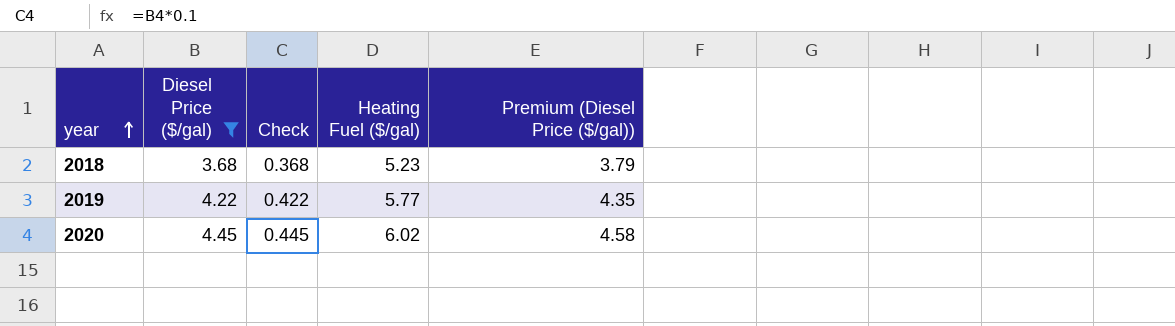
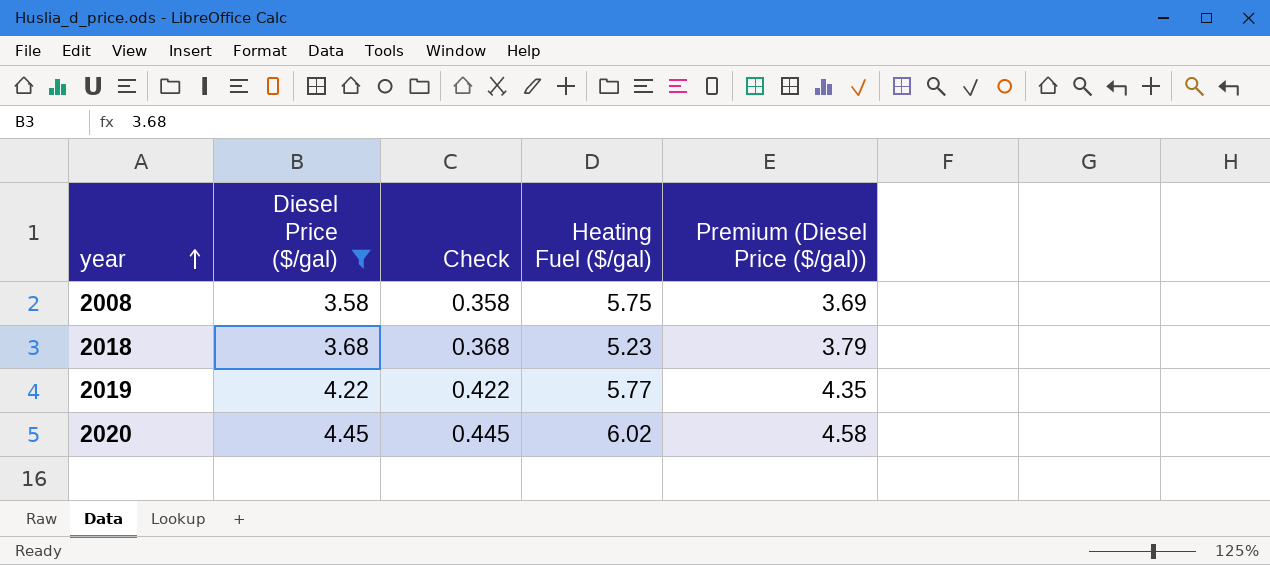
row 2008: none -> 3.58 | 0.358 | 5.75 | 3.69

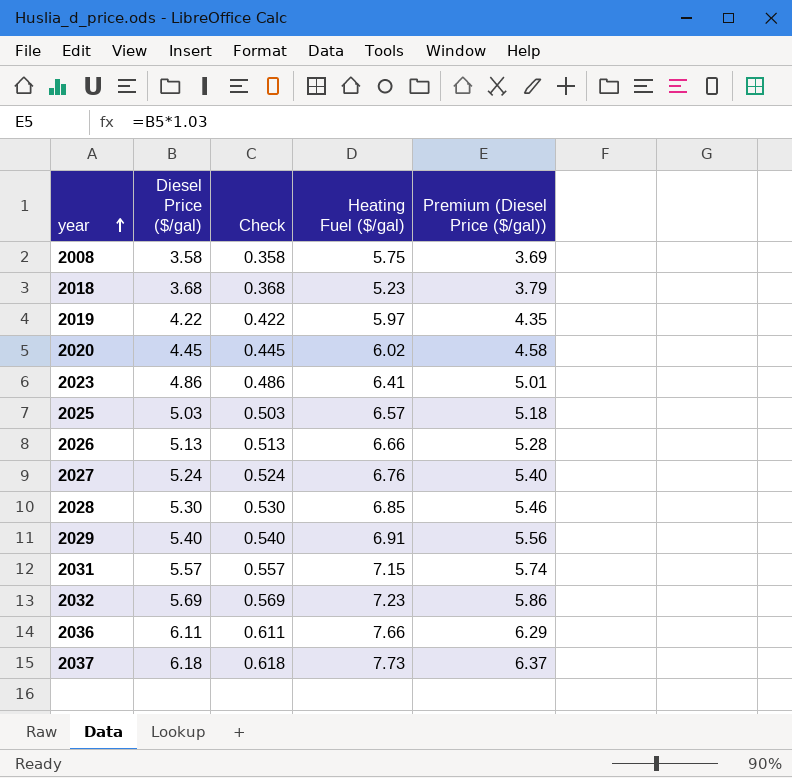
filter: Diesel Price ($/gal) <= 4.45 -> none
2019 | Heating Fuel ($/gal): 5.77 -> 5.97

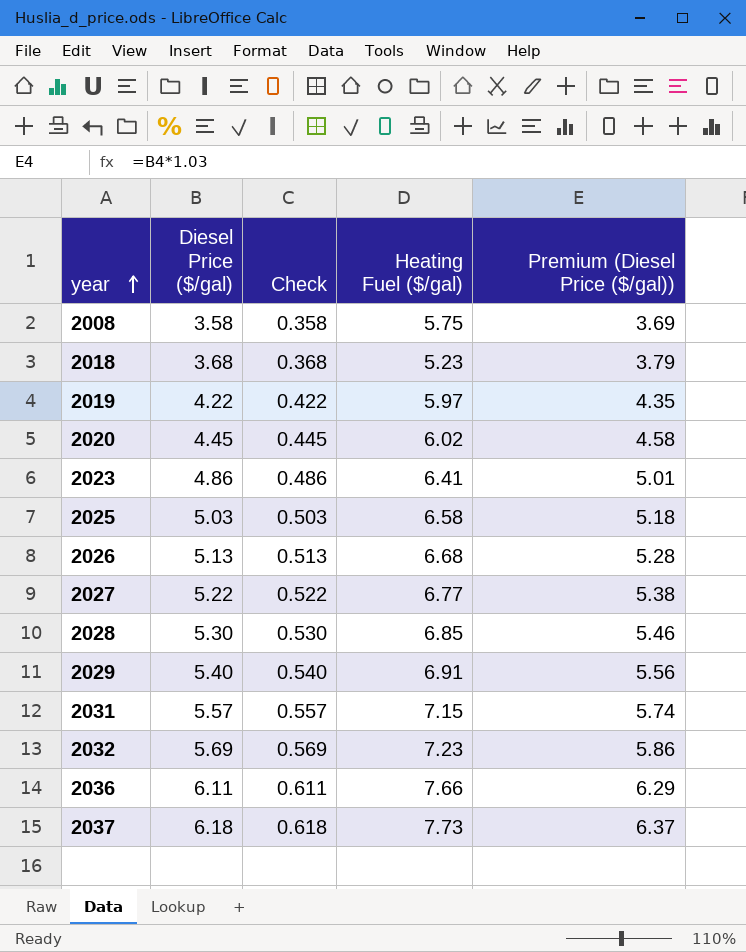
2025 | Heating Fuel ($/gal): 6.57 -> 6.58
2026 | Heating Fuel ($/gal): 6.66 -> 6.68
2027 | Diesel Price ($/gal): 5.24 -> 5.22
2027 | Check: 0.524 -> 0.522
2027 | Heating Fuel ($/gal): 6.76 -> 6.77
2027 | Premium (Diesel Price ($/gal)): 5.40 -> 5.38

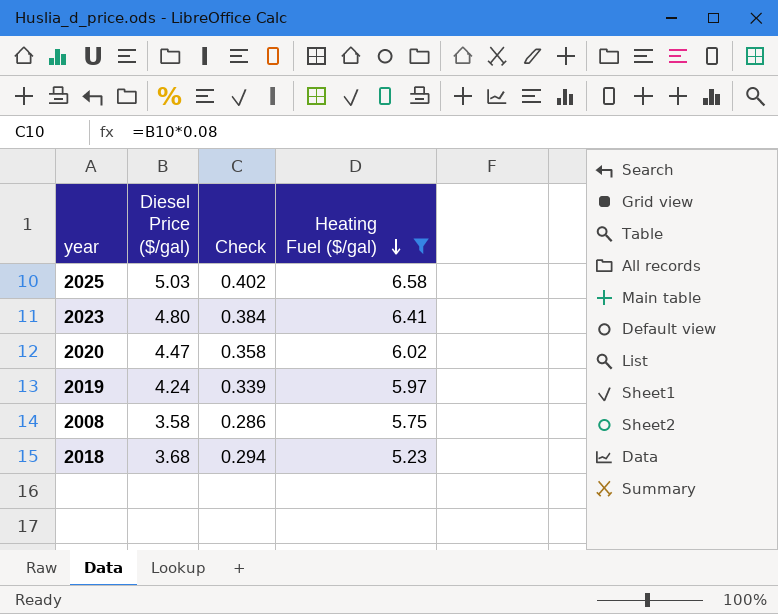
filter: none -> Heating Fuel ($/gal) <= 6.58
row order: year ascending -> Heating Fuel ($/gal) descending
column Premium (Diesel Price ($/gal)) | formula: [Diesel Price ($/gal)] * 1.03 -> none
column Check | formula: [Diesel Price ($/gal)] * 0.1 -> [Diesel Price ($/gal)] * 0.08
2023 | Diesel Price ($/gal): 4.86 -> 4.80
2020 | Diesel Price ($/gal): 4.45 -> 4.47
2019 | Diesel Price ($/gal): 4.22 -> 4.24

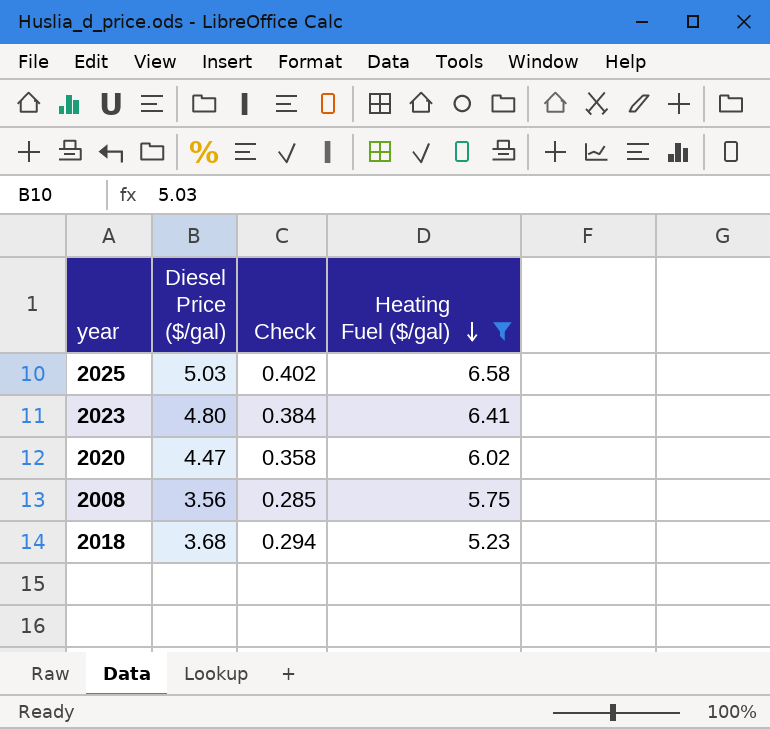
row 2019: 4.24 | 0.339 | 5.97 -> none
2008 | Diesel Price ($/gal): 3.58 -> 3.56
2008 | Check: 0.286 -> 0.285

